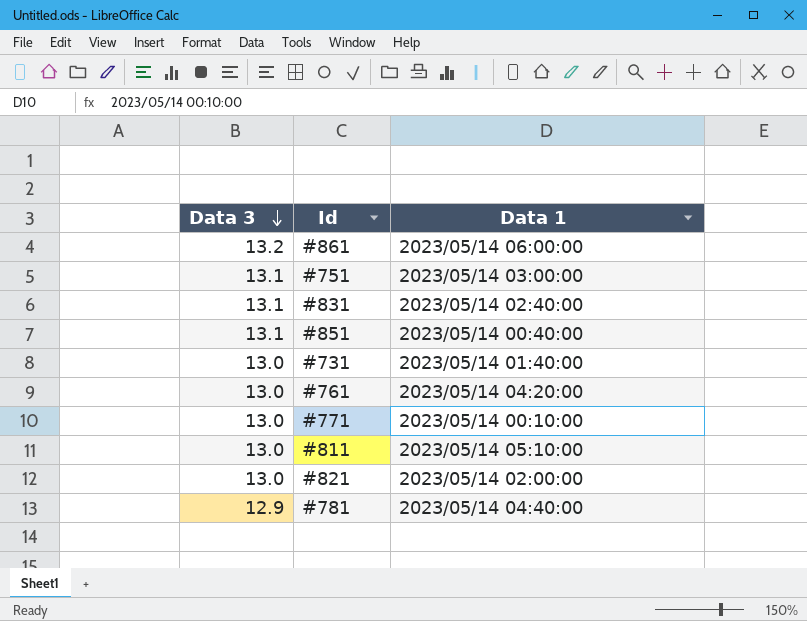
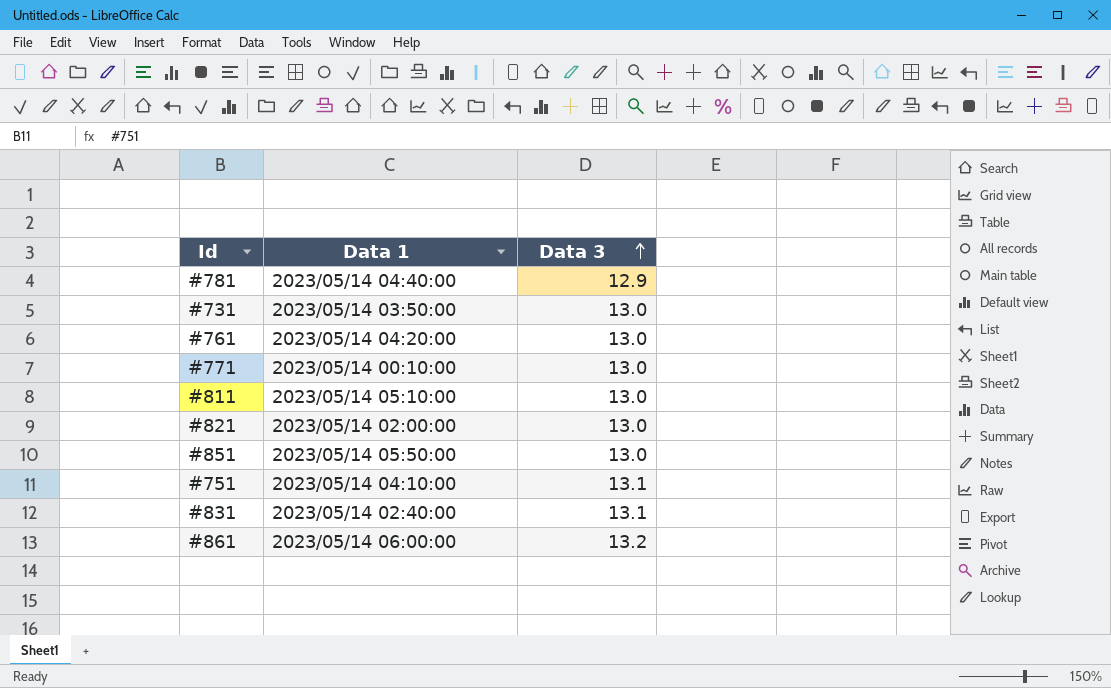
row order: Data 3 descending -> Data 3 ascending
column Data 3 | position: 1 -> 3
#731 | Data 1: 2023/05/14 01:40:00 -> 2023/05/14 03:50:00
#851 | Data 1: 2023/05/14 00:40:00 -> 2023/05/14 05:50:00
#851 | Data 3: 13.1 -> 13.0
#751 | Data 1: 2023/05/14 03:00:00 -> 2023/05/14 04:10:00

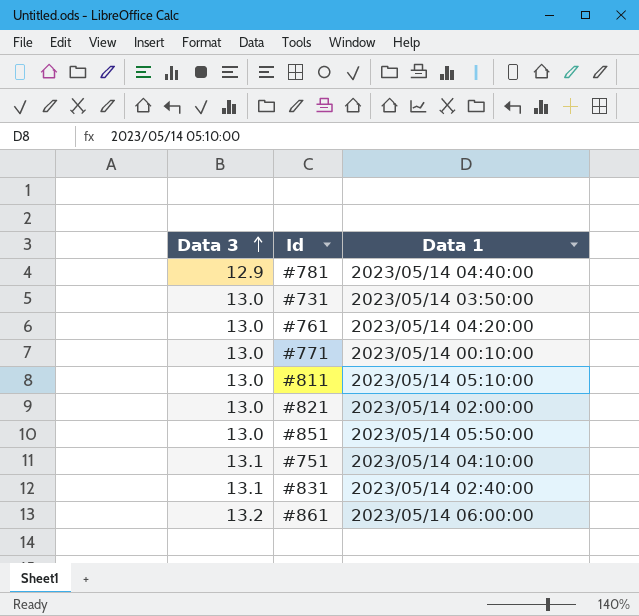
column Data 3 | position: 3 -> 1

